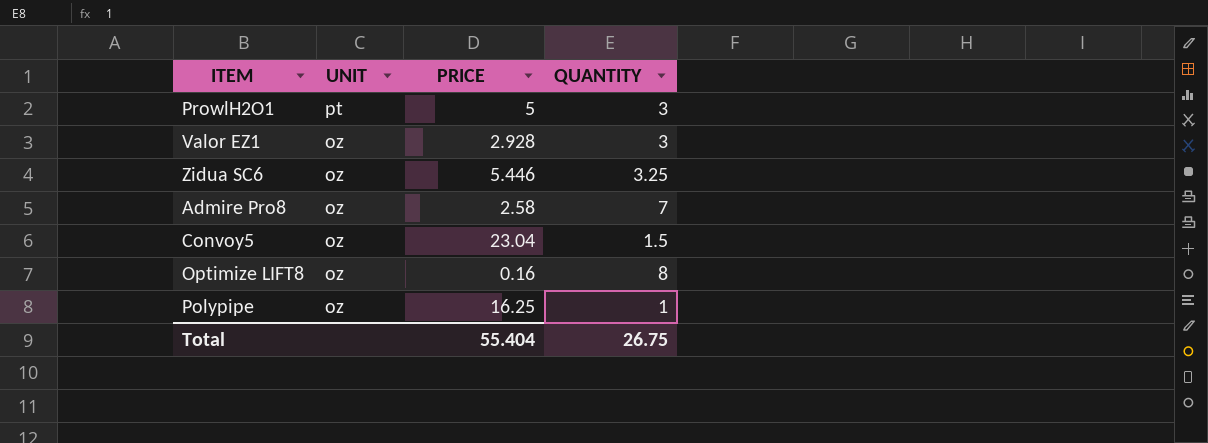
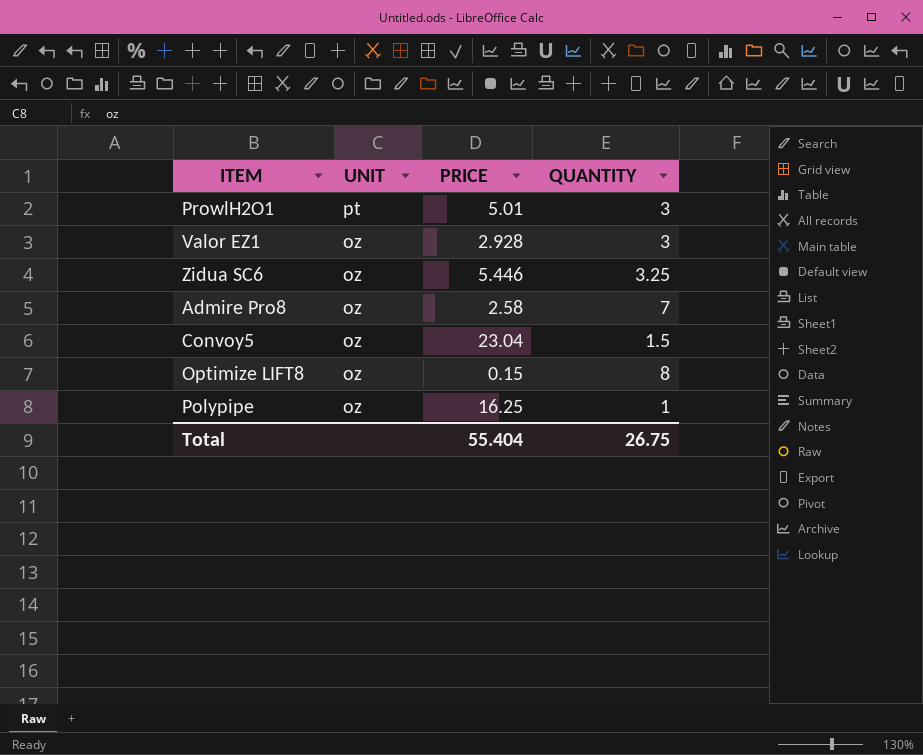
ProwlH2O1 | PRICE: 5 -> 5.01
Optimize LIFT8 | PRICE: 0.16 -> 0.15

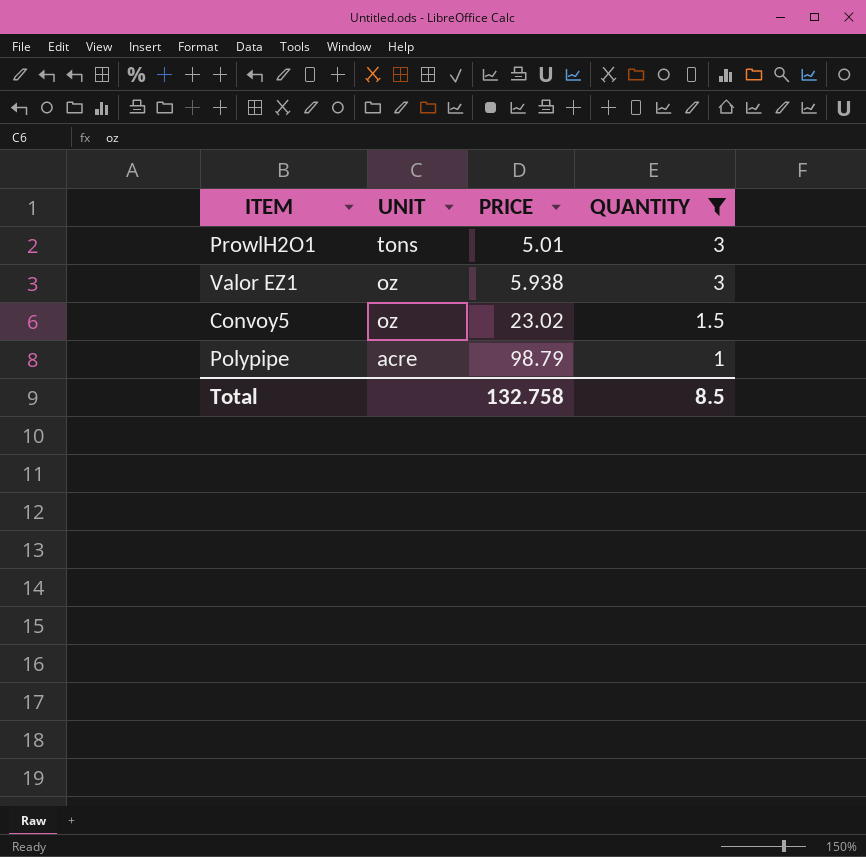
filter: none -> QUANTITY <= 3
ProwlH2O1 | UNIT: pt -> tons
Valor EZ1 | PRICE: 2.928 -> 5.938
Convoy5 | PRICE: 23.04 -> 23.02
Polypipe | UNIT: oz -> acre
Polypipe | PRICE: 16.25 -> 98.79
Total | PRICE: 55.404 -> 132.758
Total | QUANTITY: 26.75 -> 8.5

